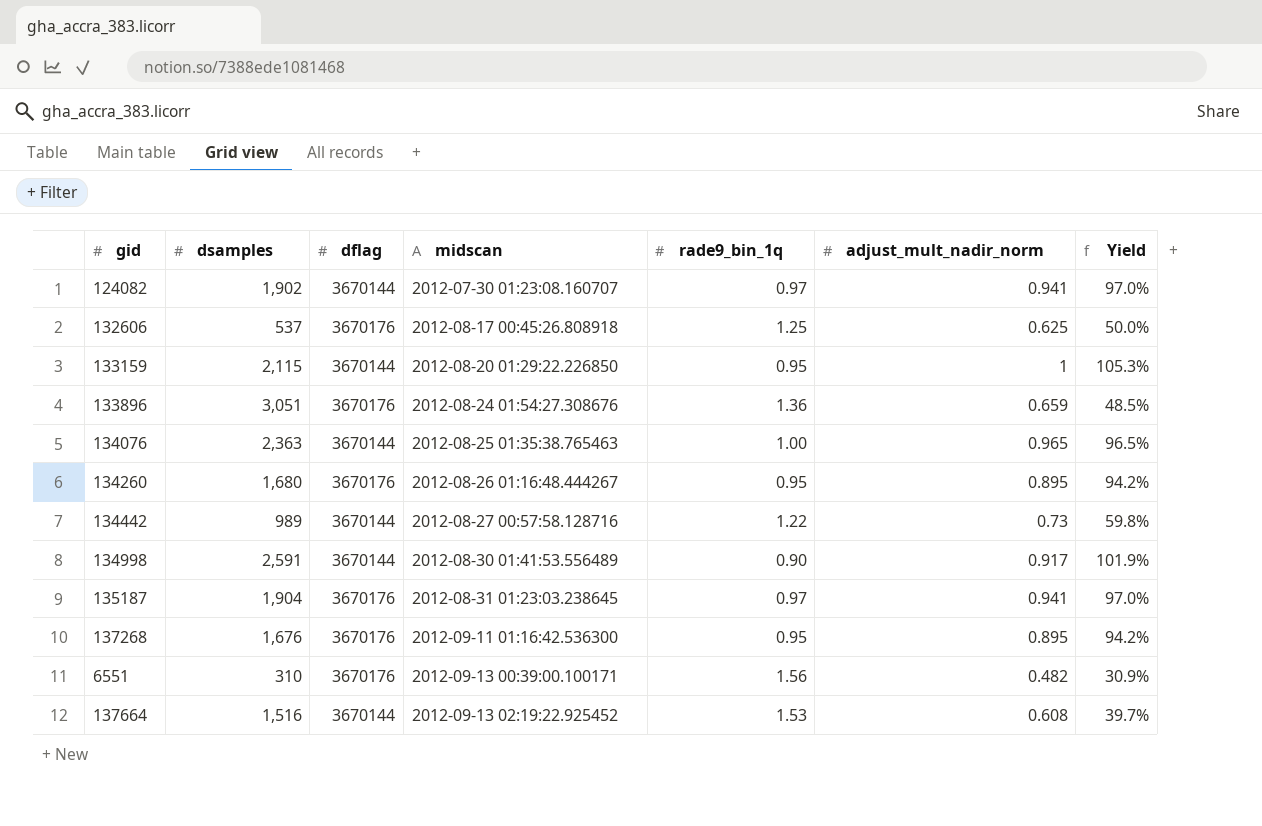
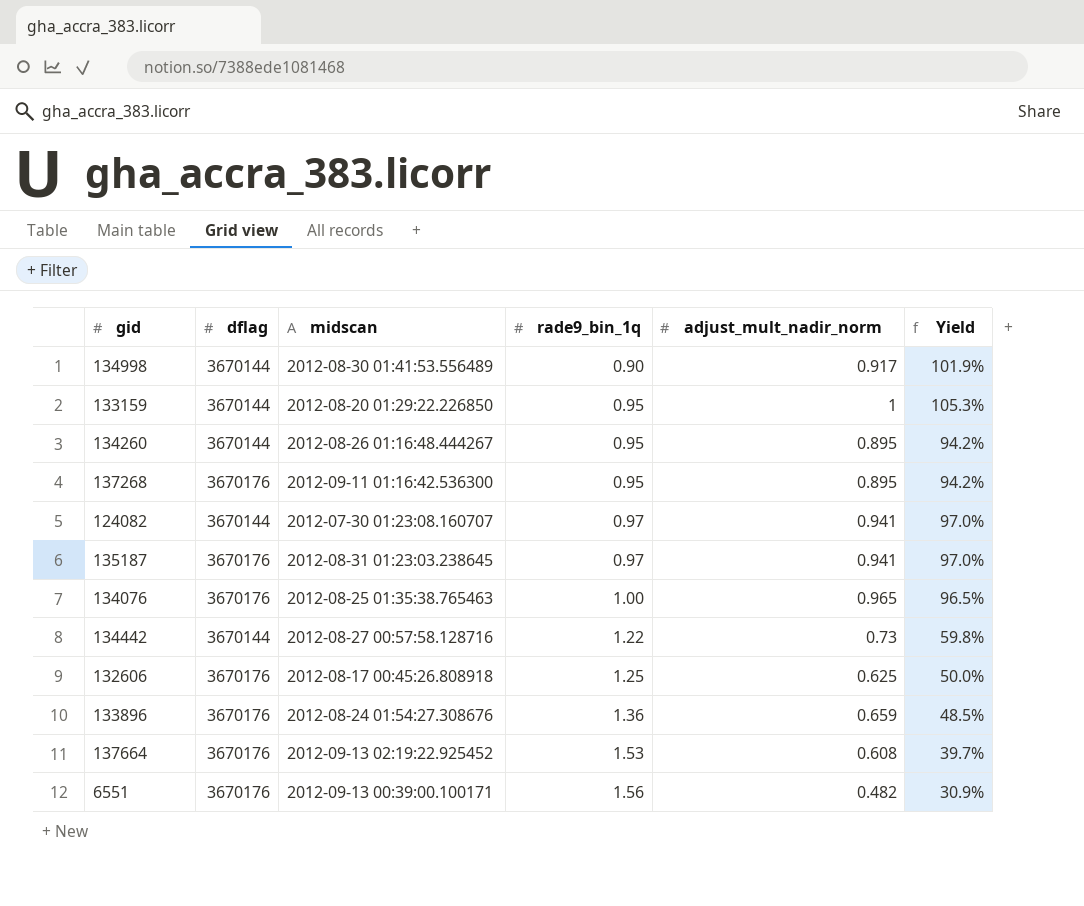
row order: midscan ascending -> rade9_bin_1q ascending
column dsamples | position: 2 -> none
134260 | dflag: 3670176 -> 3670144
134076 | dflag: 3670144 -> 3670176
137664 | dflag: 3670144 -> 3670176

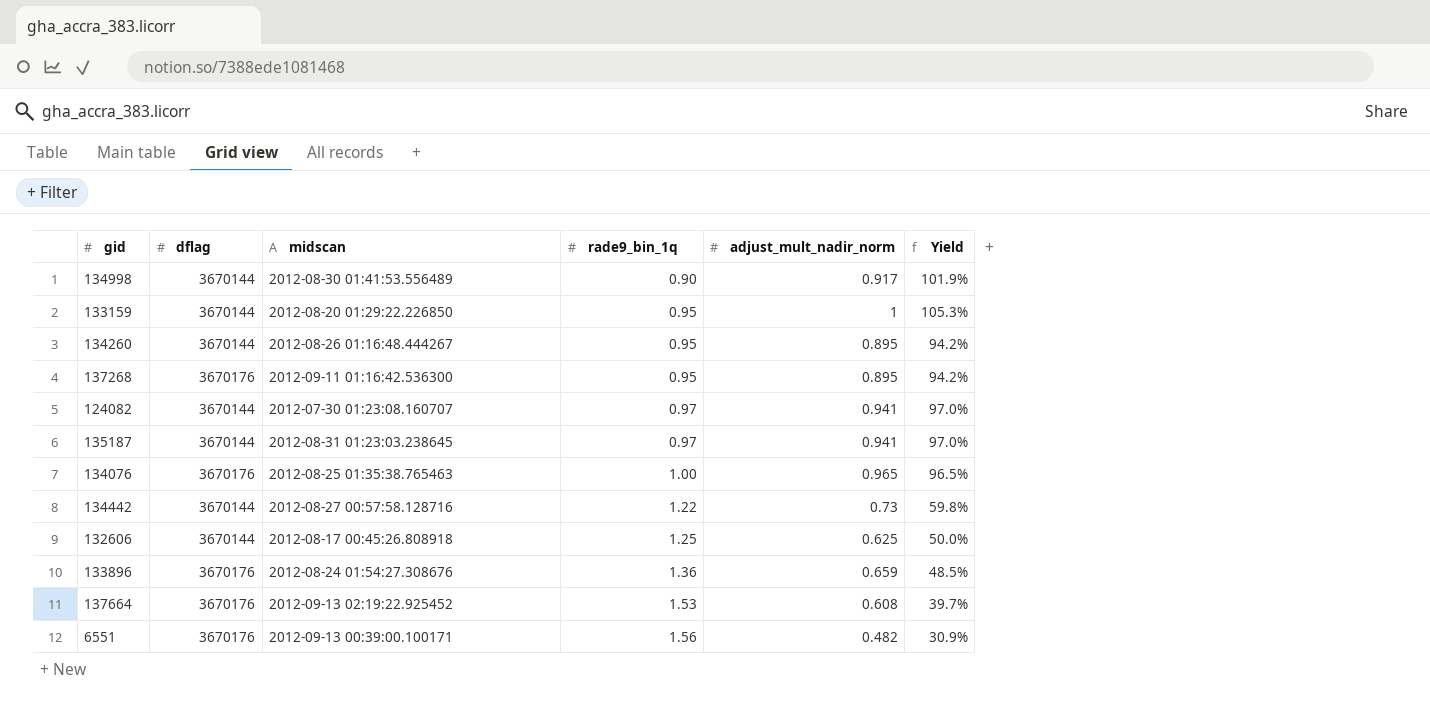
135187 | dflag: 3670176 -> 3670144
132606 | dflag: 3670176 -> 3670144

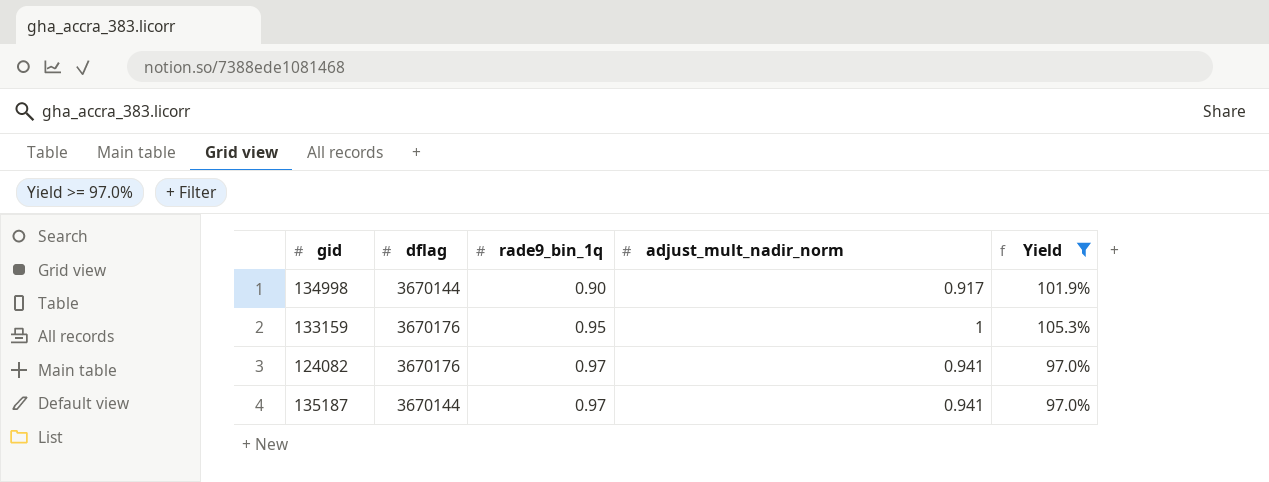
filter: none -> Yield >= 97.0%
column midscan | position: 3 -> none
133159 | dflag: 3670144 -> 3670176
124082 | dflag: 3670144 -> 3670176

